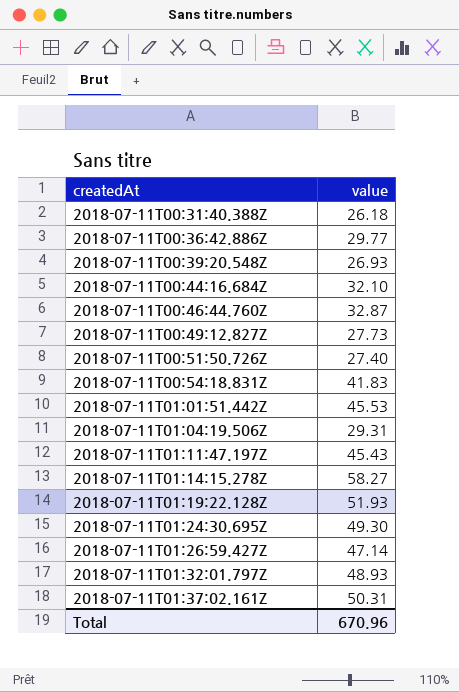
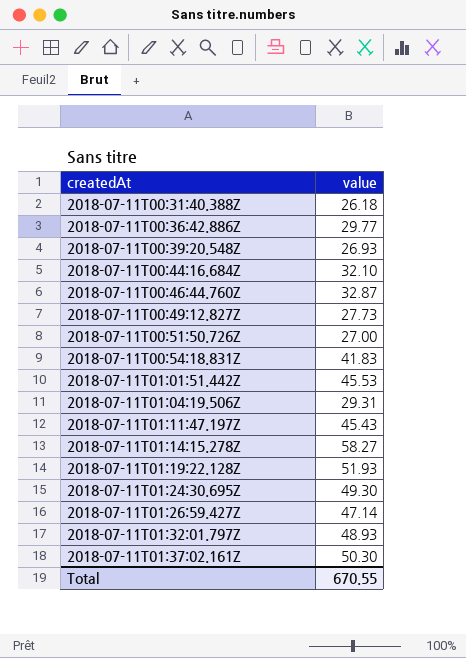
2018-07-11T00:51:50.726Z | value: 27.40 -> 27.00
2018-07-11T01:37:02.161Z | value: 50.31 -> 50.30
Total | value: 670.96 -> 670.55

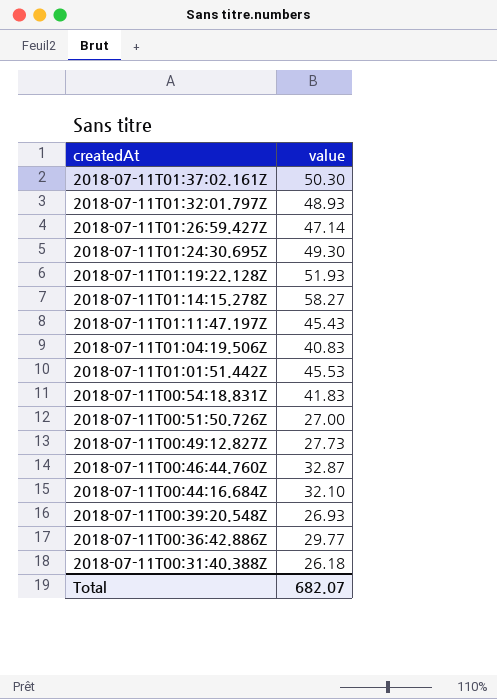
row order: createdAt ascending -> createdAt descending
2018-07-11T01:04:19.506Z | value: 29.31 -> 40.83
Total | value: 670.55 -> 682.07

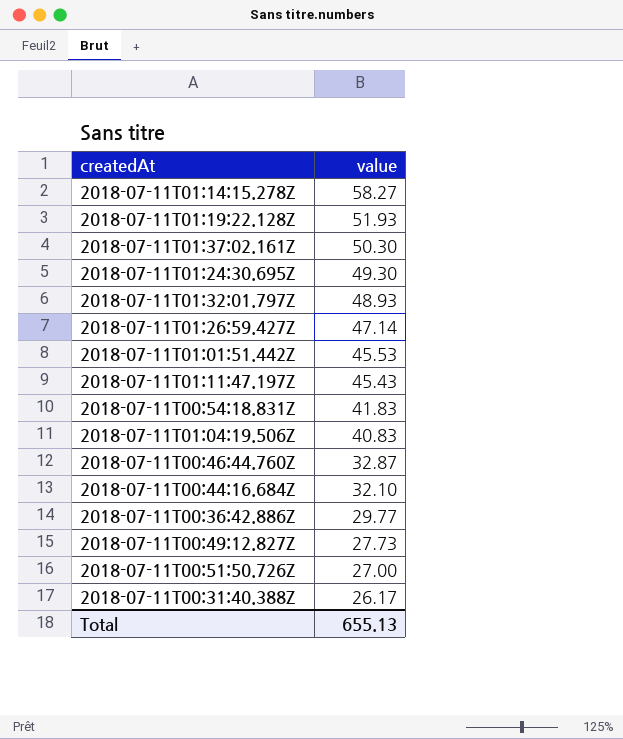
row order: createdAt descending -> value descending
row 2018-07-11T00:39:20.548Z: 26.93 -> none
2018-07-11T00:31:40.388Z | value: 26.18 -> 26.17
Total | value: 682.07 -> 655.13

